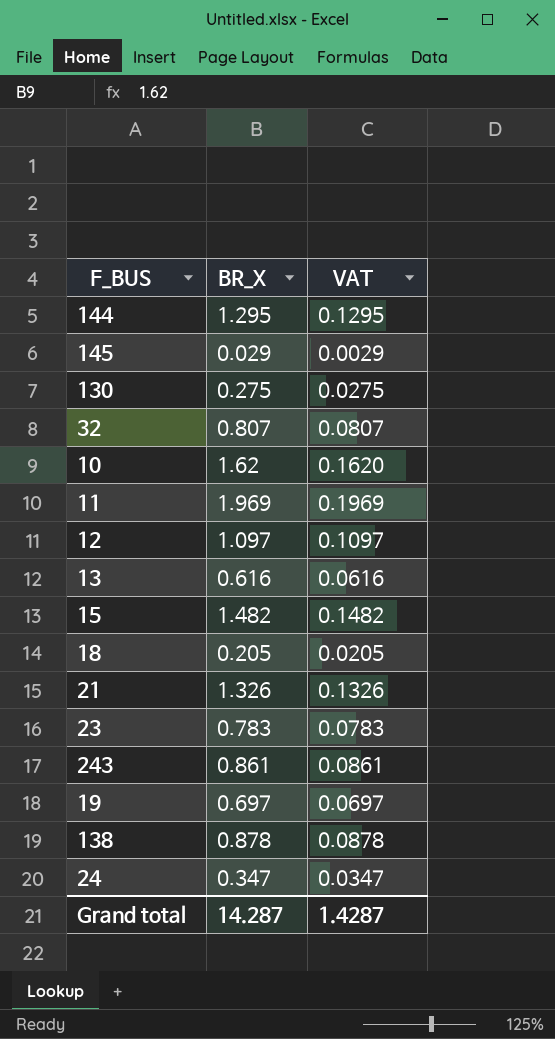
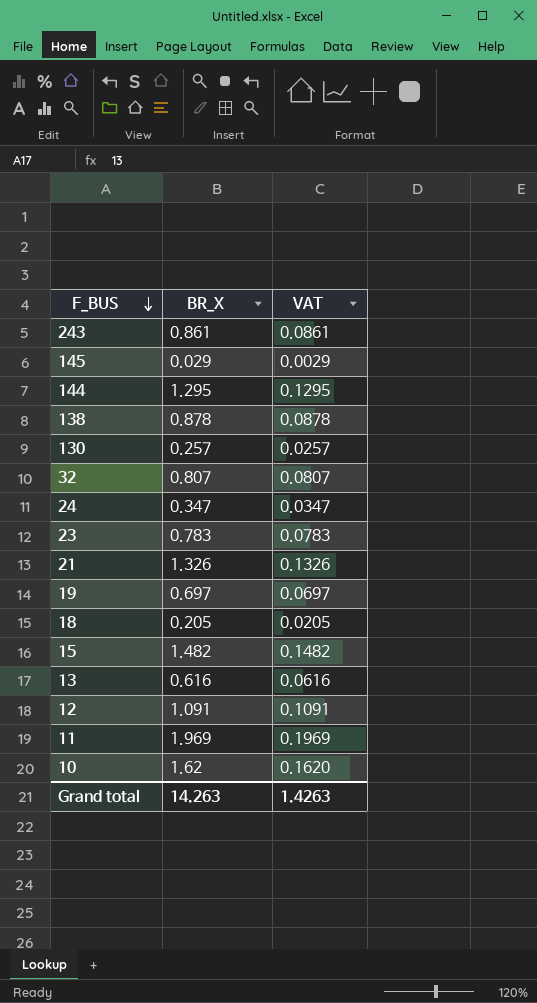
row order: none -> F_BUS descending
130 | BR_X: 0.275 -> 0.257
130 | VAT: 0.0275 -> 0.0257
12 | BR_X: 1.097 -> 1.091
12 | VAT: 0.1097 -> 0.1091
Grand total | BR_X: 14.287 -> 14.263
Grand total | VAT: 1.4287 -> 1.4263

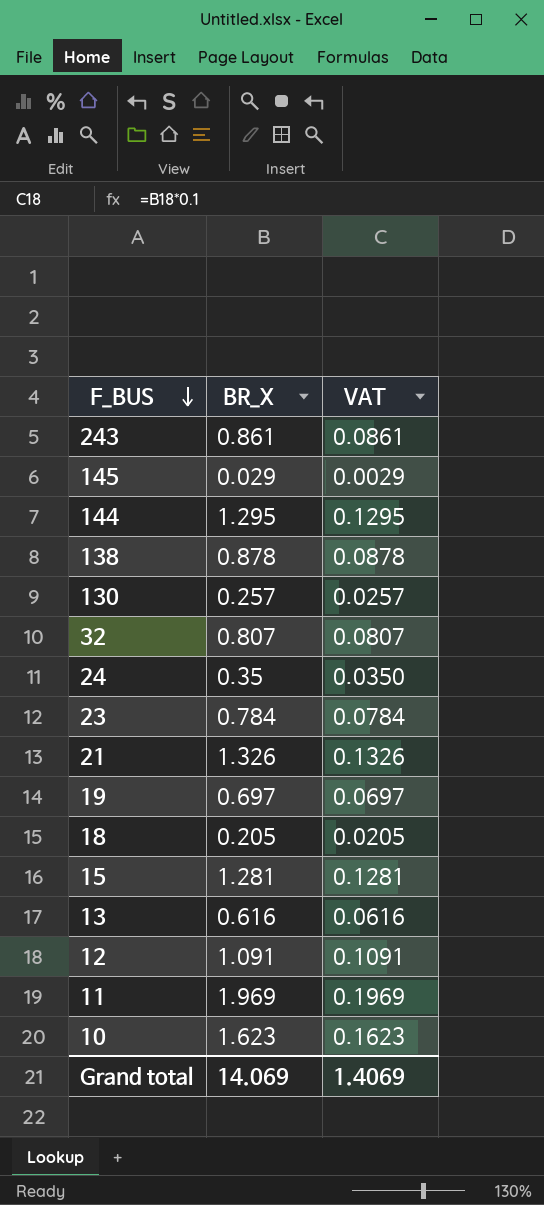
24 | BR_X: 0.347 -> 0.35
24 | VAT: 0.0347 -> 0.0350
23 | BR_X: 0.783 -> 0.784
23 | VAT: 0.0783 -> 0.0784
15 | BR_X: 1.482 -> 1.281
15 | VAT: 0.1482 -> 0.1281
10 | BR_X: 1.62 -> 1.623
10 | VAT: 0.1620 -> 0.1623
Grand total | BR_X: 14.263 -> 14.069
Grand total | VAT: 1.4263 -> 1.4069

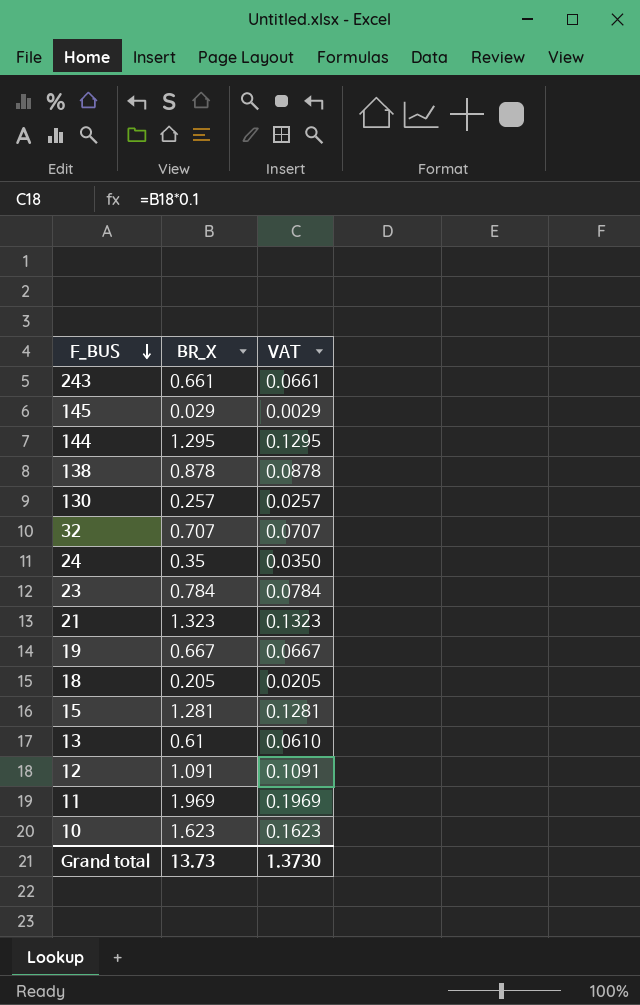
243 | BR_X: 0.861 -> 0.661
243 | VAT: 0.0861 -> 0.0661
32 | BR_X: 0.807 -> 0.707
32 | VAT: 0.0807 -> 0.0707
21 | BR_X: 1.326 -> 1.323
21 | VAT: 0.1326 -> 0.1323
19 | BR_X: 0.697 -> 0.667
19 | VAT: 0.0697 -> 0.0667
13 | BR_X: 0.616 -> 0.61
13 | VAT: 0.0616 -> 0.0610
Grand total | BR_X: 14.069 -> 13.73
Grand total | VAT: 1.4069 -> 1.3730

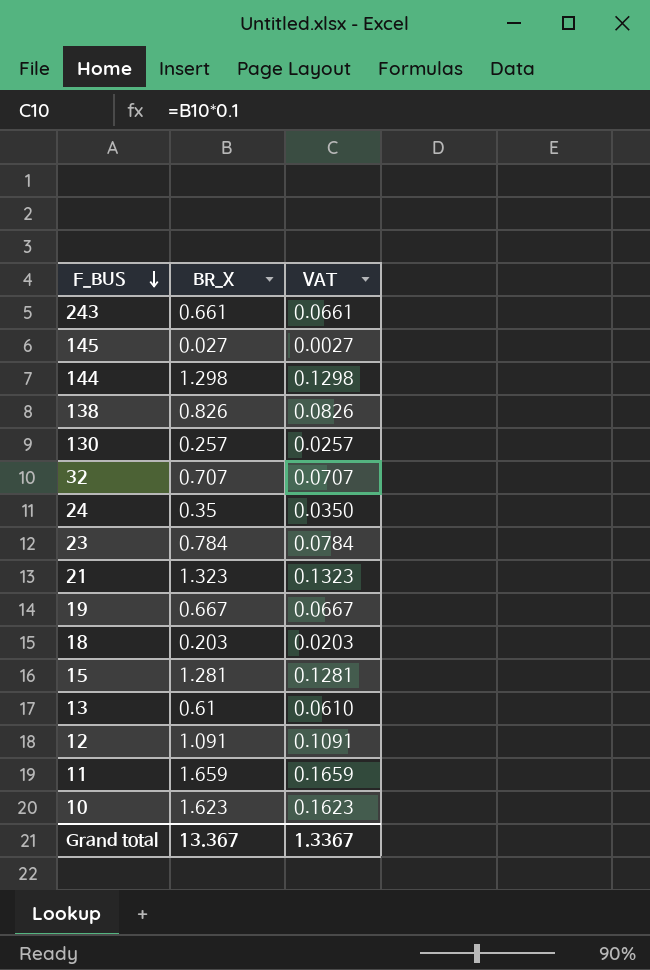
145 | BR_X: 0.029 -> 0.027
145 | VAT: 0.0029 -> 0.0027
144 | BR_X: 1.295 -> 1.298
144 | VAT: 0.1295 -> 0.1298
138 | BR_X: 0.878 -> 0.826
138 | VAT: 0.0878 -> 0.0826
18 | BR_X: 0.205 -> 0.203
18 | VAT: 0.0205 -> 0.0203
11 | BR_X: 1.969 -> 1.659
11 | VAT: 0.1969 -> 0.1659
Grand total | BR_X: 13.73 -> 13.367
Grand total | VAT: 1.3730 -> 1.3367

